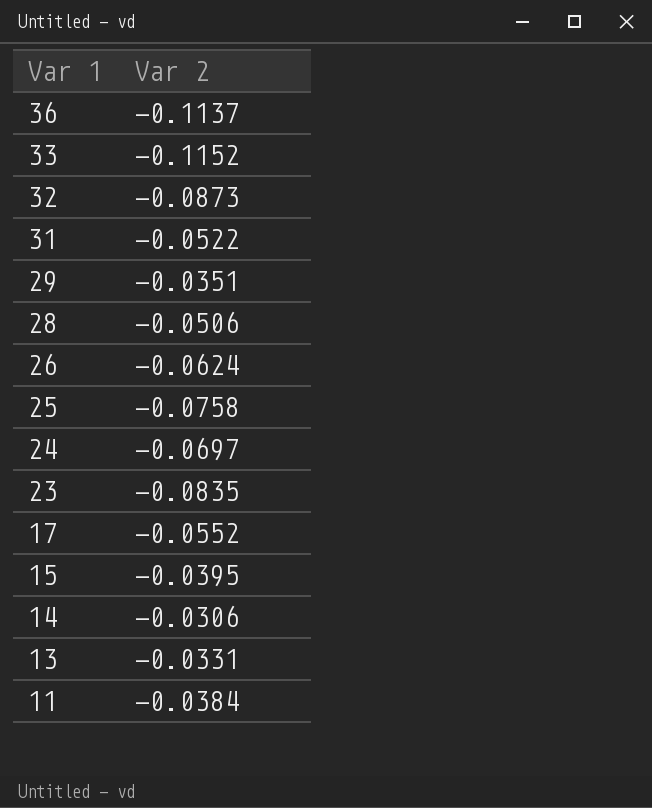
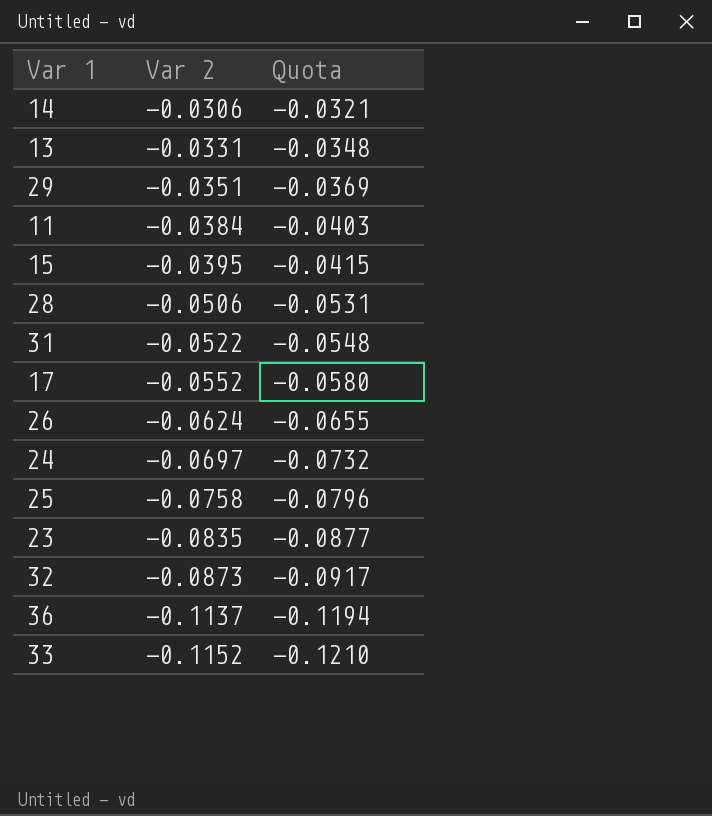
row order: Var 1 descending -> Var 2 descending
column Quota | formula: none -> [Var 2] * 1.05

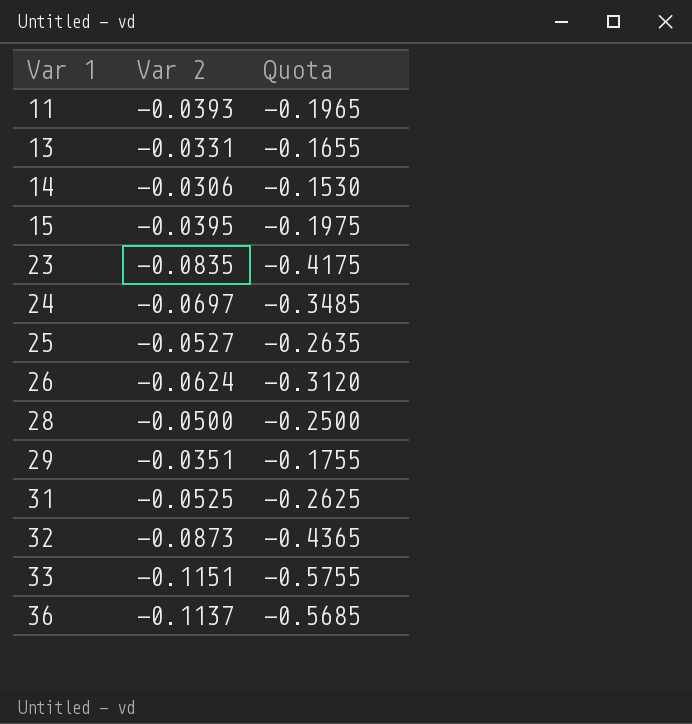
row order: Var 2 descending -> Var 1 ascending
column Quota | formula: [Var 2] * 1.05 -> [Var 2] * 5
row 17: -0.0552 | -0.0580 -> none
11 | Var 2: -0.0384 -> -0.0393
25 | Var 2: -0.0758 -> -0.0527
28 | Var 2: -0.0506 -> -0.0500
31 | Var 2: -0.0522 -> -0.0525
33 | Var 2: -0.1152 -> -0.1151

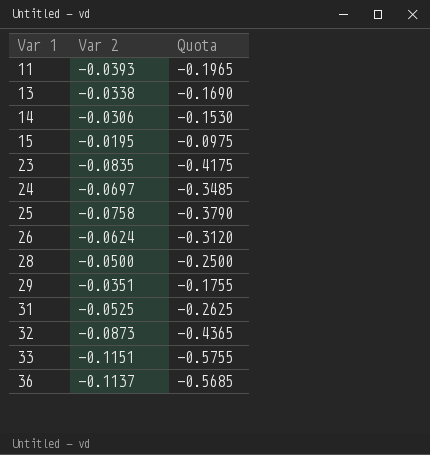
13 | Var 2: -0.0331 -> -0.0338
13 | Quota: -0.1655 -> -0.1690
15 | Var 2: -0.0395 -> -0.0195
15 | Quota: -0.1975 -> -0.0975
25 | Var 2: -0.0527 -> -0.0758
25 | Quota: -0.2635 -> -0.3790

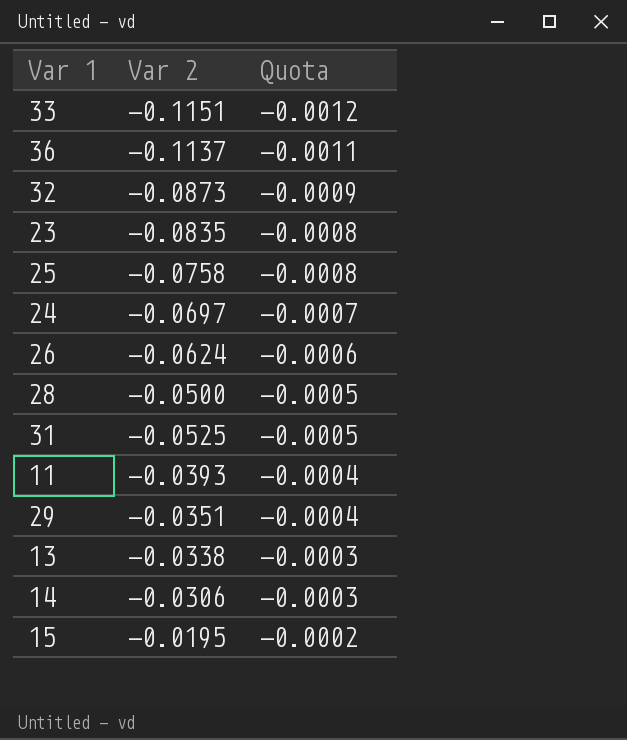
row order: Var 1 ascending -> Quota ascending
column Quota | formula: [Var 2] * 5 -> [Var 2] * 0.01

